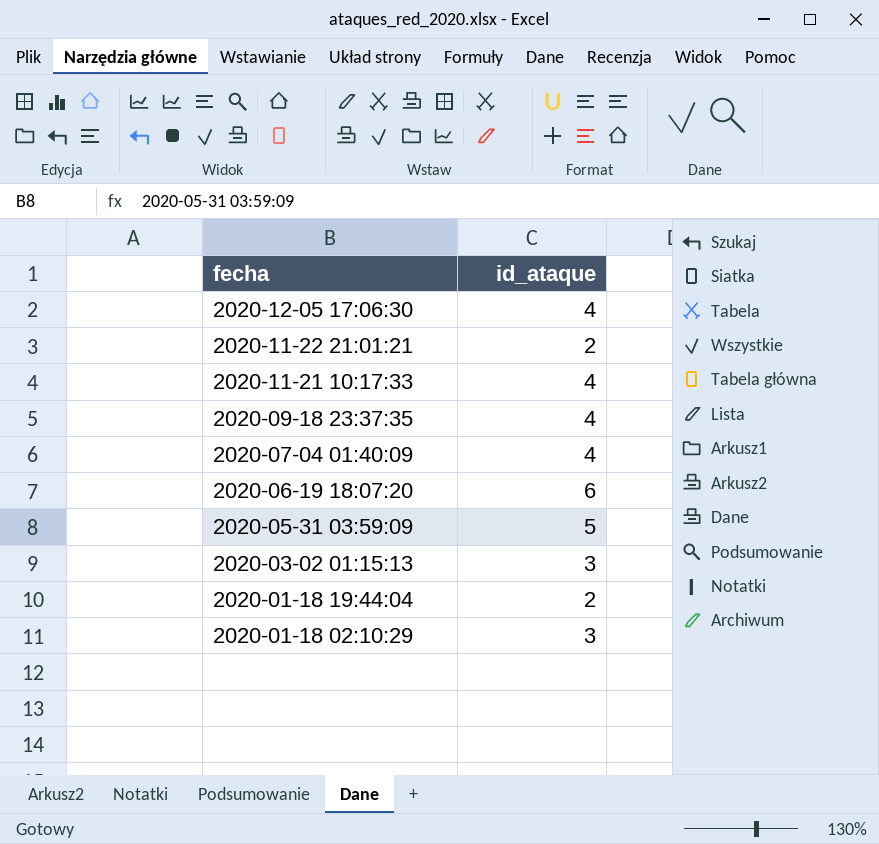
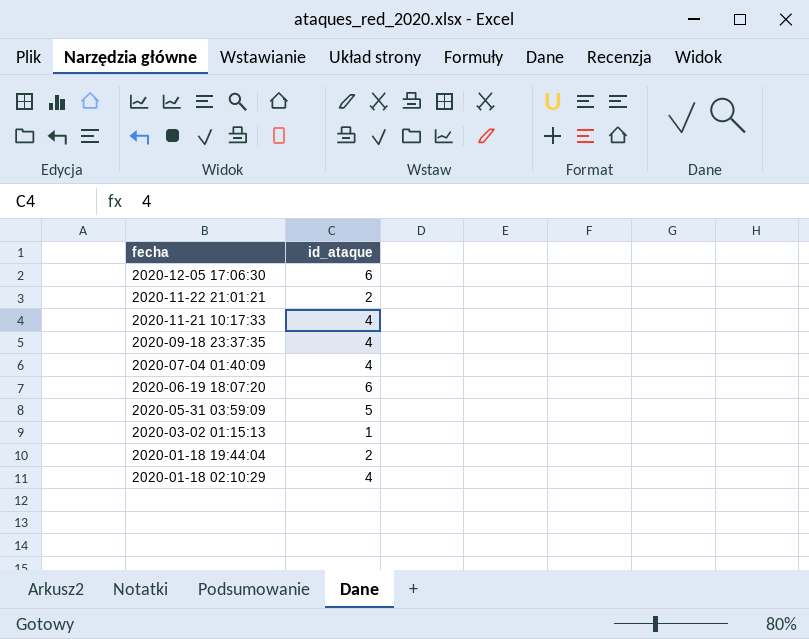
2020-12-05 17:06:30 | id_ataque: 4 -> 6
2020-03-02 01:15:13 | id_ataque: 3 -> 1
2020-01-18 02:10:29 | id_ataque: 3 -> 4

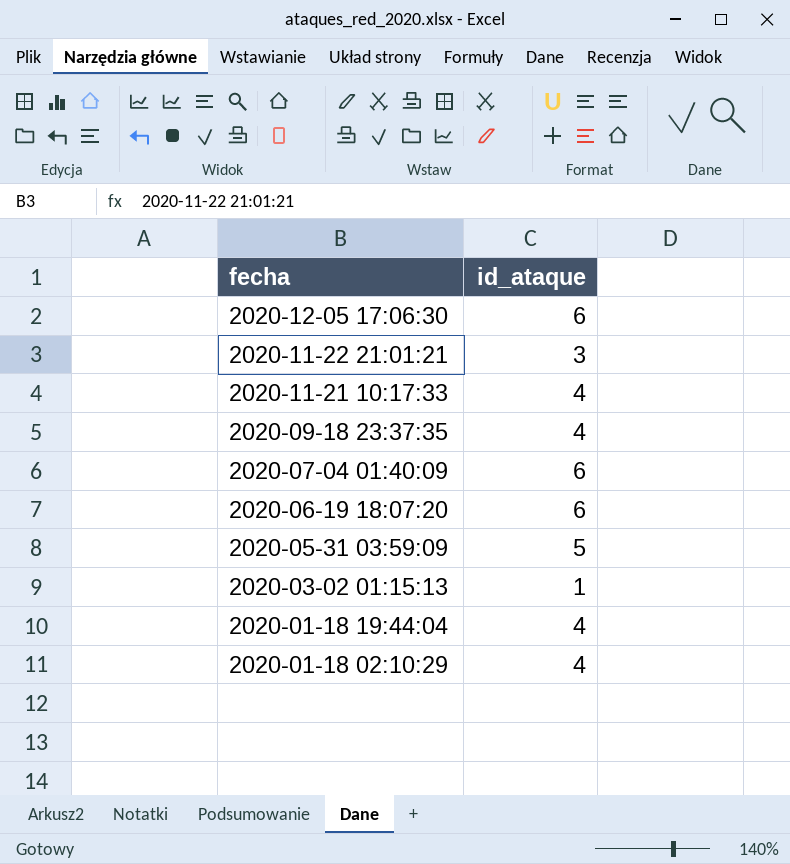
2020-11-22 21:01:21 | id_ataque: 2 -> 3
2020-07-04 01:40:09 | id_ataque: 4 -> 6
2020-01-18 19:44:04 | id_ataque: 2 -> 4

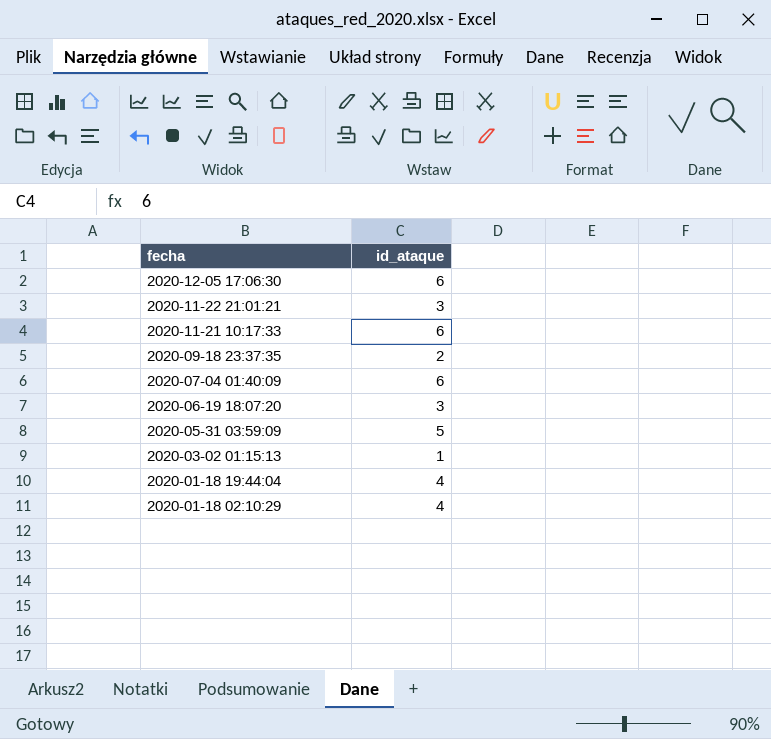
2020-11-21 10:17:33 | id_ataque: 4 -> 6
2020-09-18 23:37:35 | id_ataque: 4 -> 2
2020-06-19 18:07:20 | id_ataque: 6 -> 3

